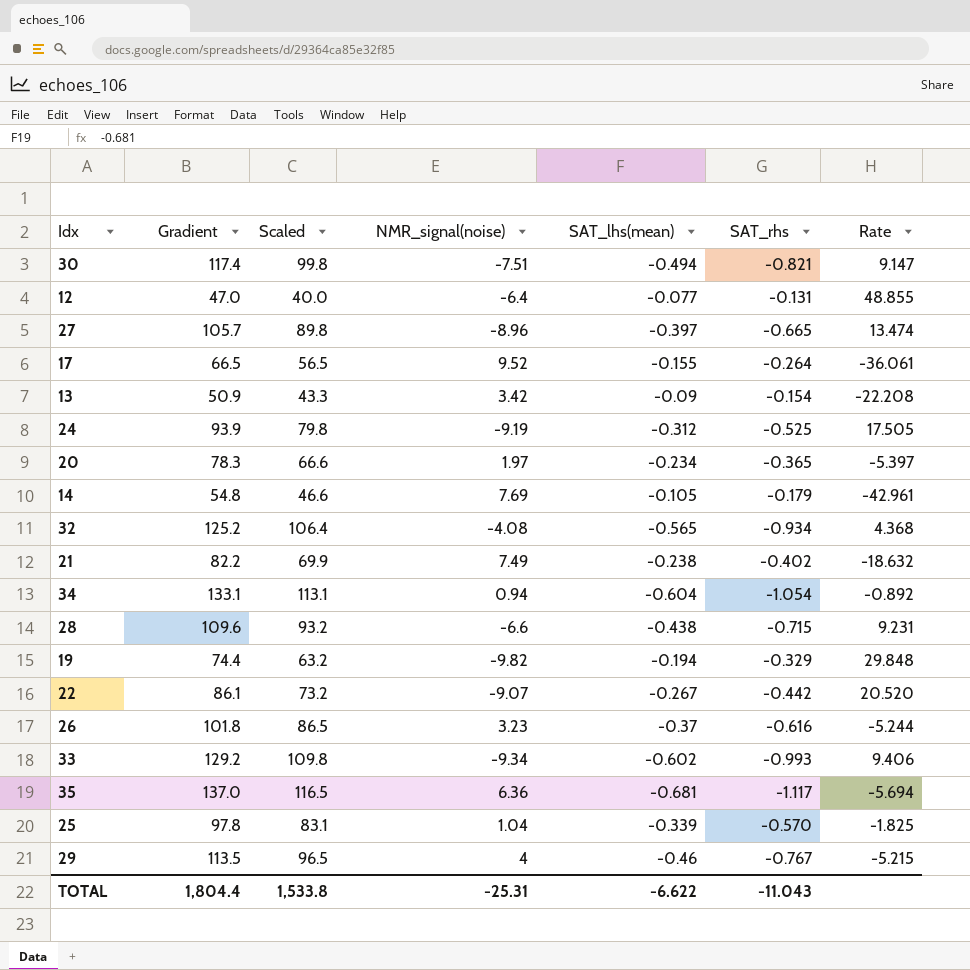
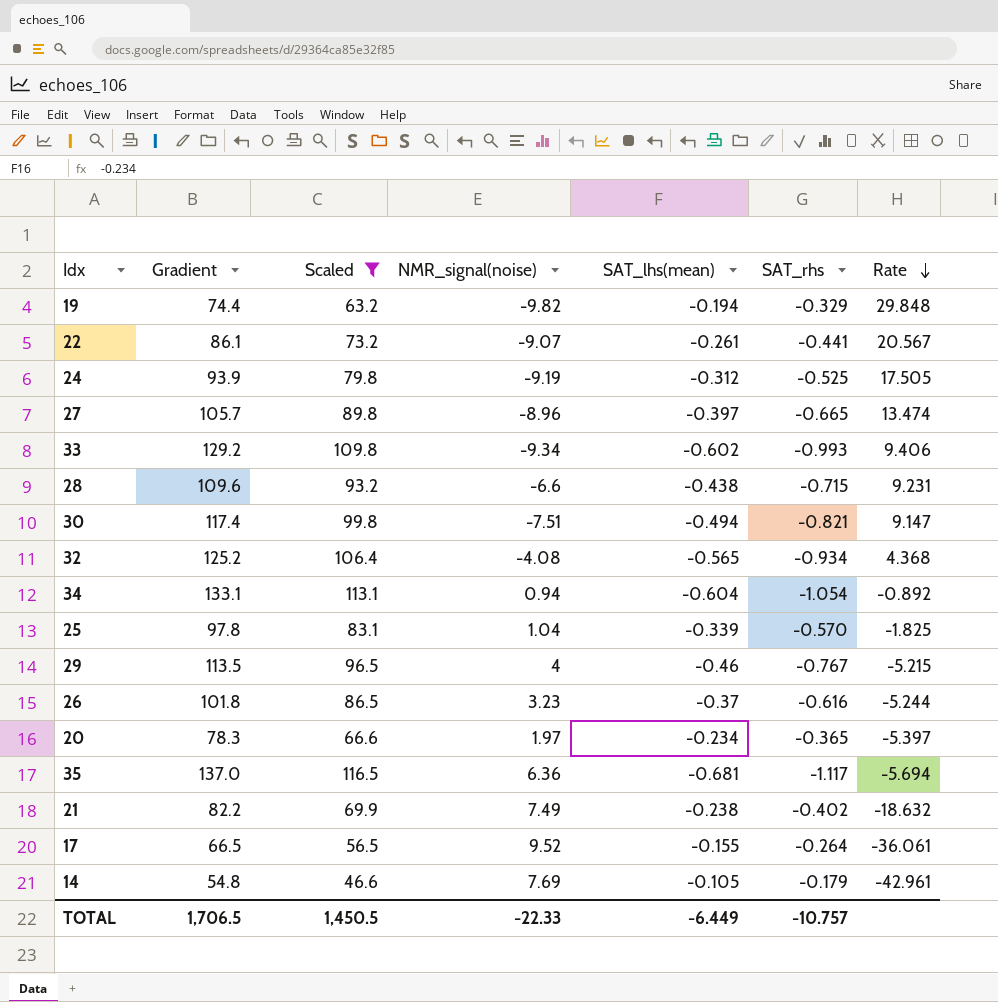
filter: none -> Scaled >= 46.6
row order: none -> Rate descending
22 | SAT_lhs(mean): -0.267 -> -0.261
22 | SAT_rhs: -0.442 -> -0.441
22 | Rate: 20.520 -> 20.567
TOTAL | Gradient: 1,804.4 -> 1,706.5
TOTAL | Scaled: 1,533.8 -> 1,450.5
TOTAL | NMR_signal(noise): -25.31 -> -22.33
TOTAL | SAT_lhs(mean): -6.622 -> -6.449
TOTAL | SAT_rhs: -11.043 -> -10.757

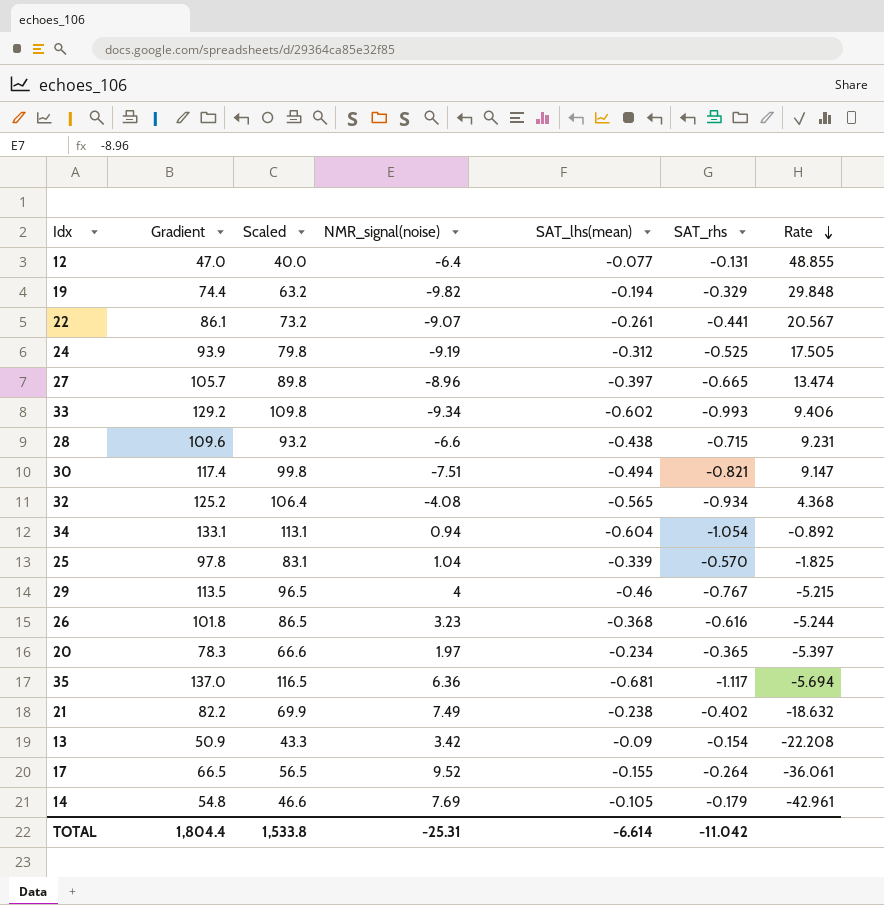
filter: Scaled >= 46.6 -> none
26 | SAT_lhs(mean): -0.37 -> -0.368
TOTAL | Gradient: 1,706.5 -> 1,804.4
TOTAL | Scaled: 1,450.5 -> 1,533.8
TOTAL | NMR_signal(noise): -22.33 -> -25.31
TOTAL | SAT_lhs(mean): -6.449 -> -6.614
TOTAL | SAT_rhs: -10.757 -> -11.042

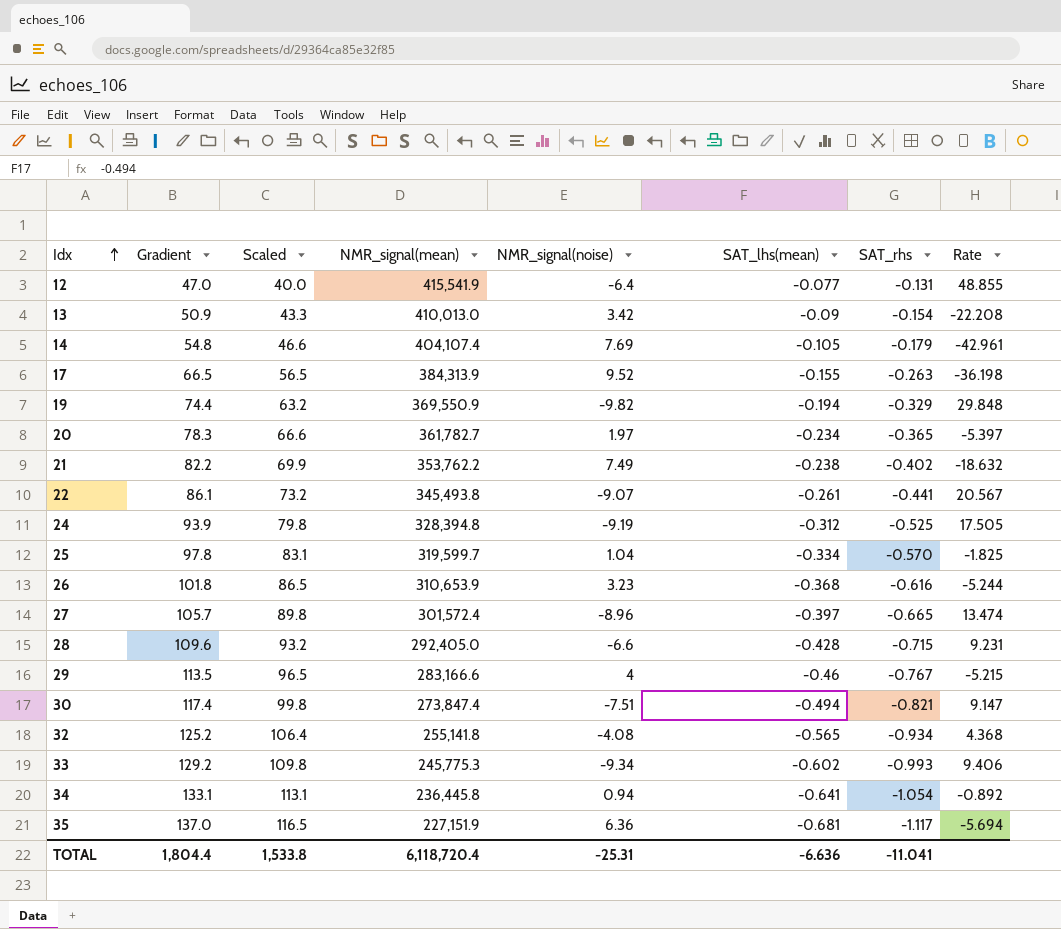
row order: Rate descending -> Idx ascending
column NMR_signal(mean) | position: none -> 4
17 | SAT_rhs: -0.264 -> -0.263
17 | Rate: -36.061 -> -36.198
25 | SAT_lhs(mean): -0.339 -> -0.334
28 | SAT_lhs(mean): -0.438 -> -0.428
34 | SAT_lhs(mean): -0.604 -> -0.641
TOTAL | SAT_lhs(mean): -6.614 -> -6.636
TOTAL | SAT_rhs: -11.042 -> -11.041

